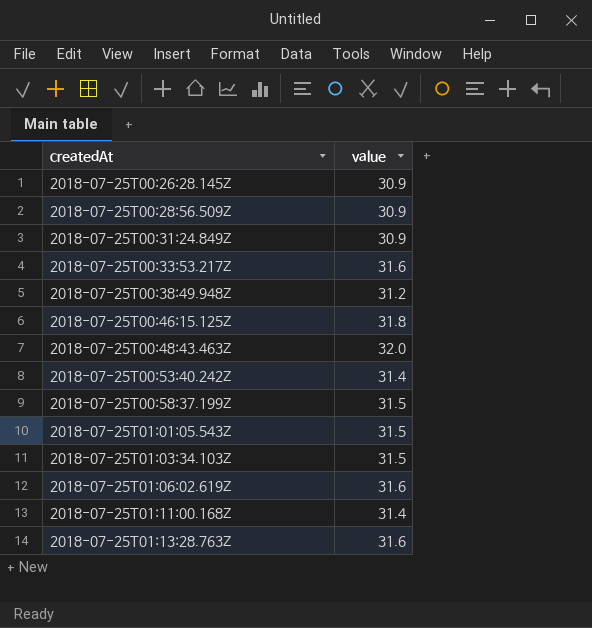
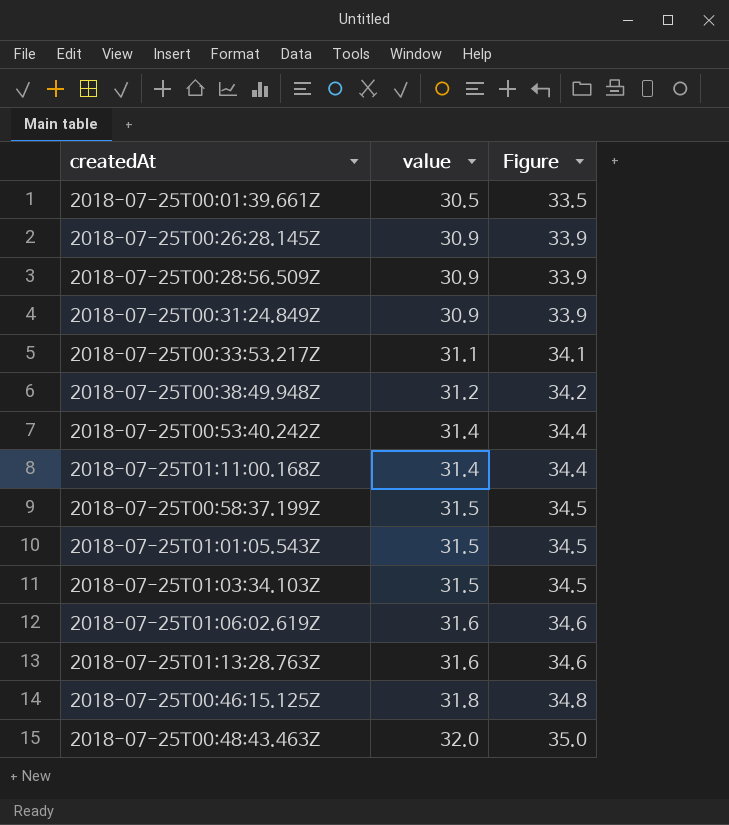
row order: createdAt ascending -> value ascending
column Figure | formula: none -> [value] + 3
row 2018-07-25T00:01:39.661Z: none -> 30.5 | 33.5
2018-07-25T00:33:53.217Z | value: 31.6 -> 31.1

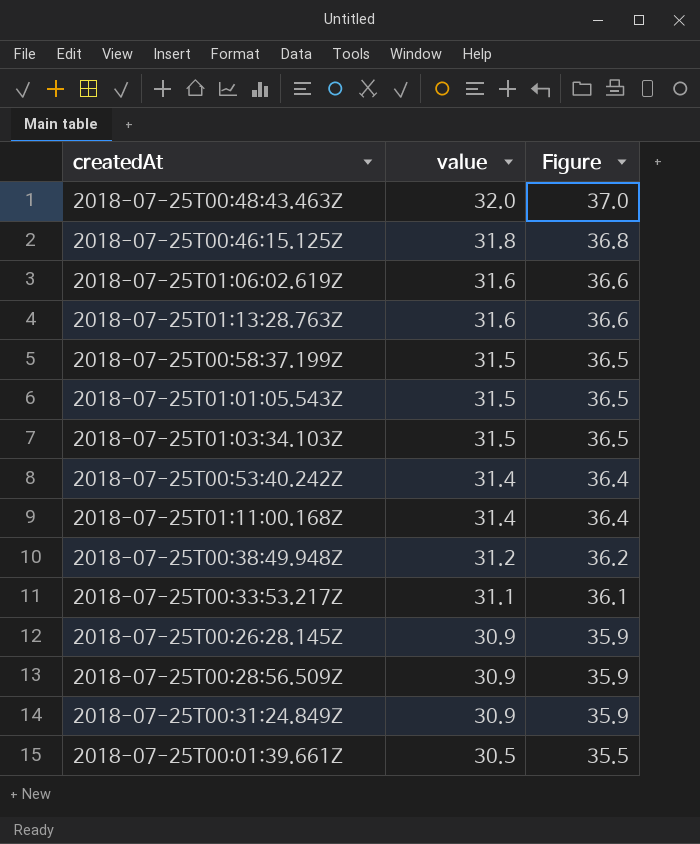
row order: value ascending -> value descending
column Figure | formula: [value] + 3 -> [value] + 5

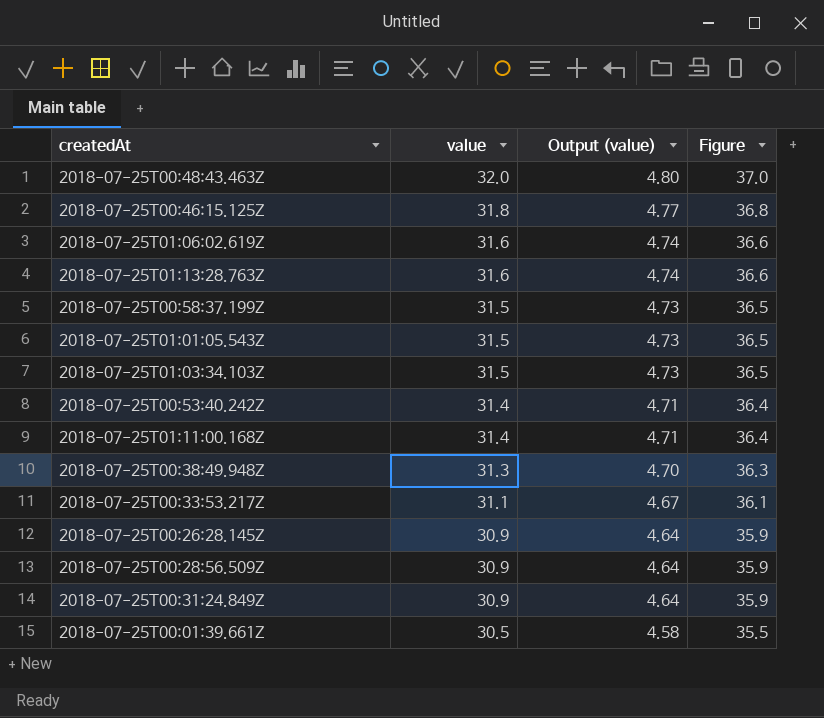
column Output (value) | formula: none -> [value] * 0.15
2018-07-25T00:38:49.948Z | value: 31.2 -> 31.3
2018-07-25T00:38:49.948Z | Figure: 36.2 -> 36.3

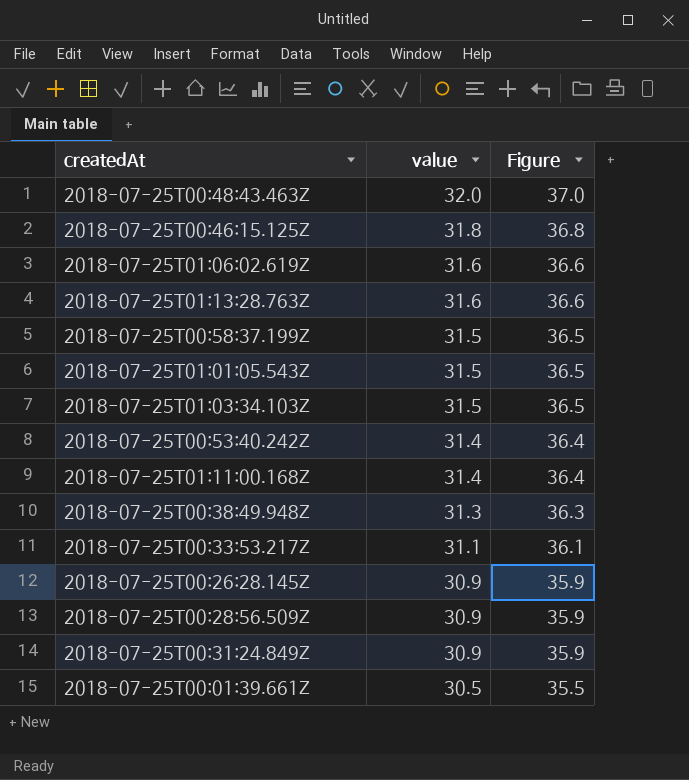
column Output (value) | formula: [value] * 0.15 -> none

